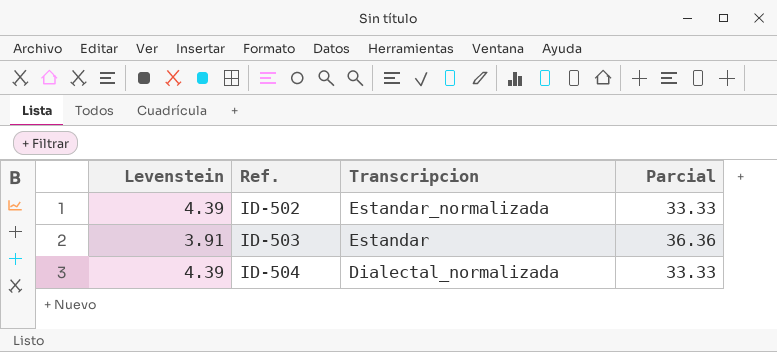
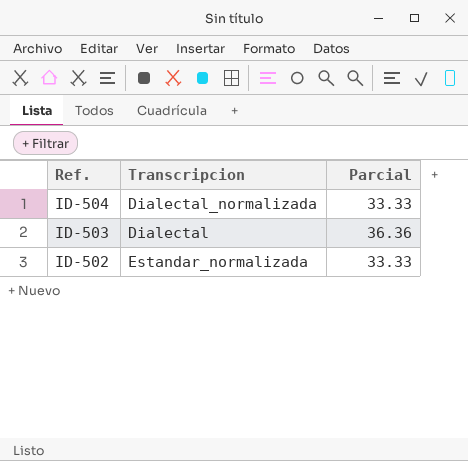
row order: Ref. ascending -> Ref. descending
column Levenstein | position: 1 -> none
ID-503 | Transcripcion: Estandar -> Dialectal

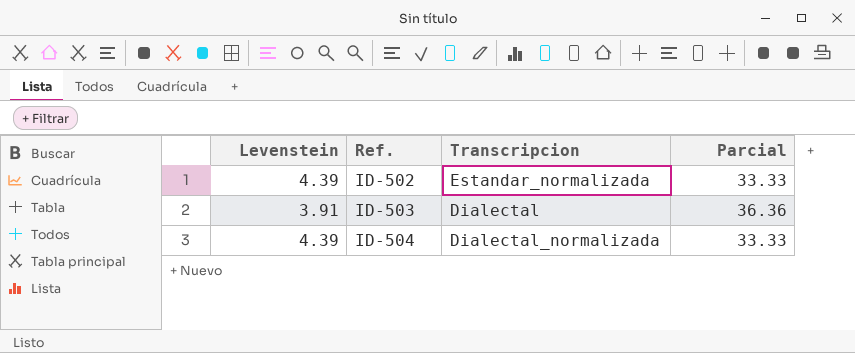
row order: Ref. descending -> Ref. ascending
column Levenstein | position: none -> 1

